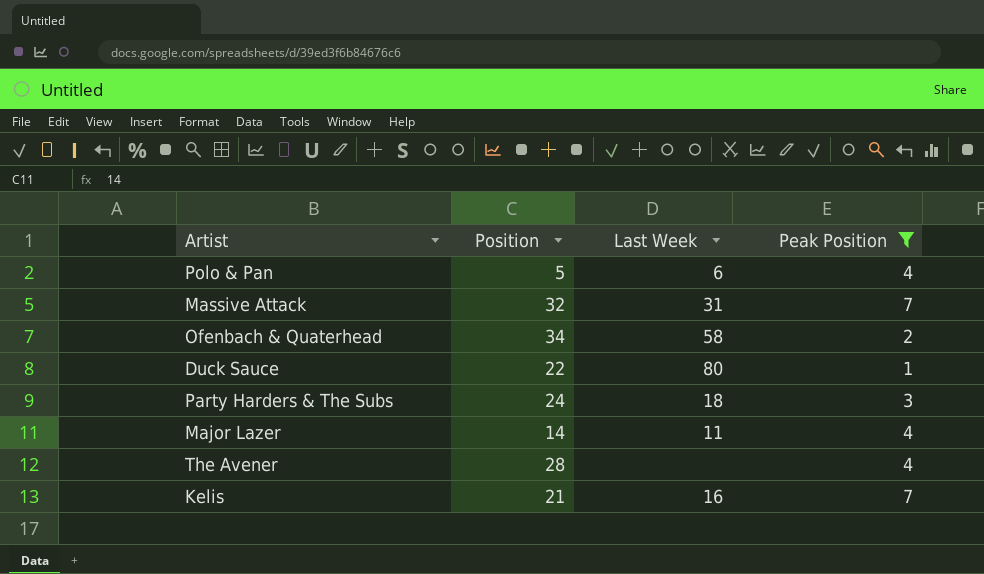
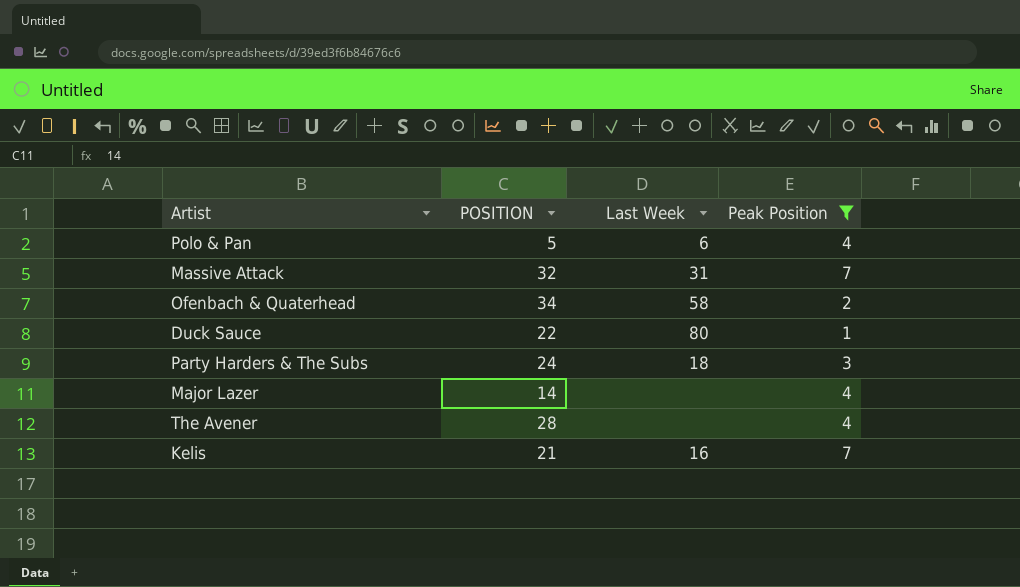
column name: Position -> POSITION
Major Lazer | Last Week: 11 -> none

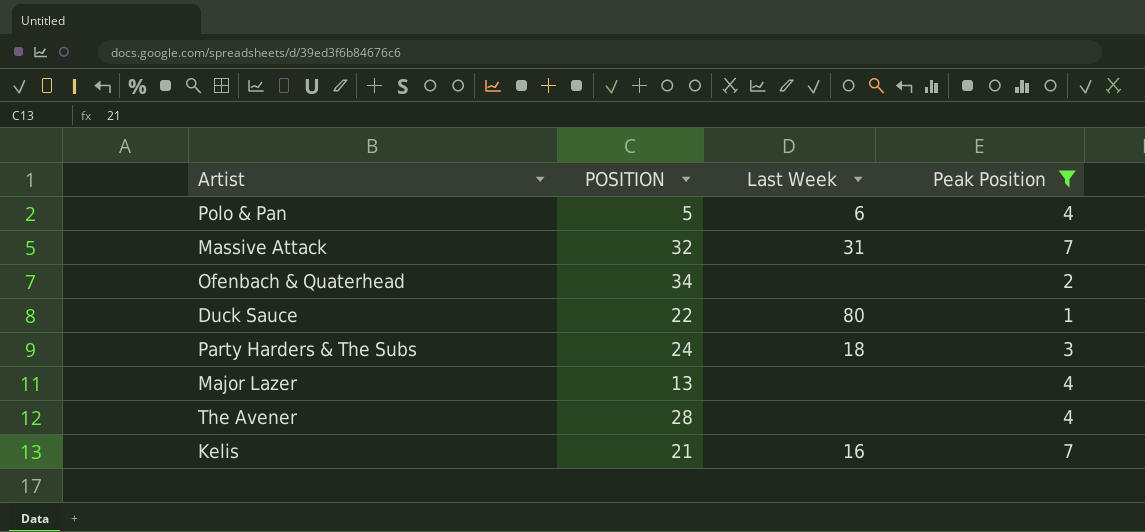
Ofenbach & Quaterhead | Last Week: 58 -> none
Major Lazer | POSITION: 14 -> 13

